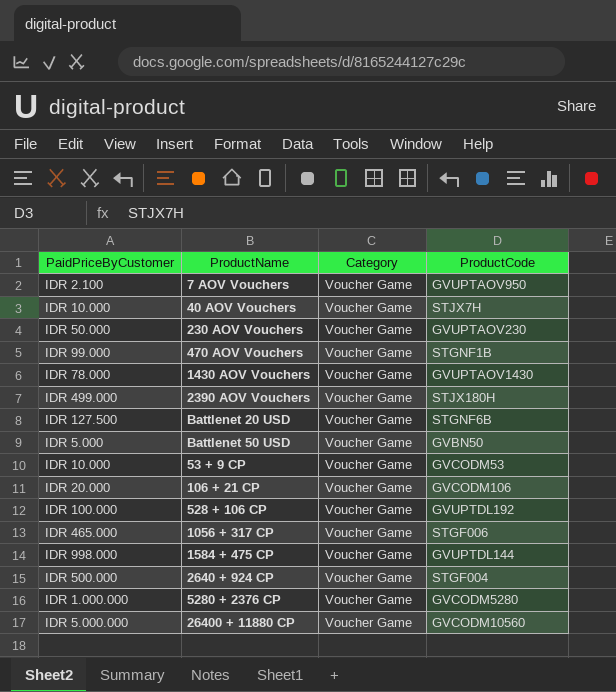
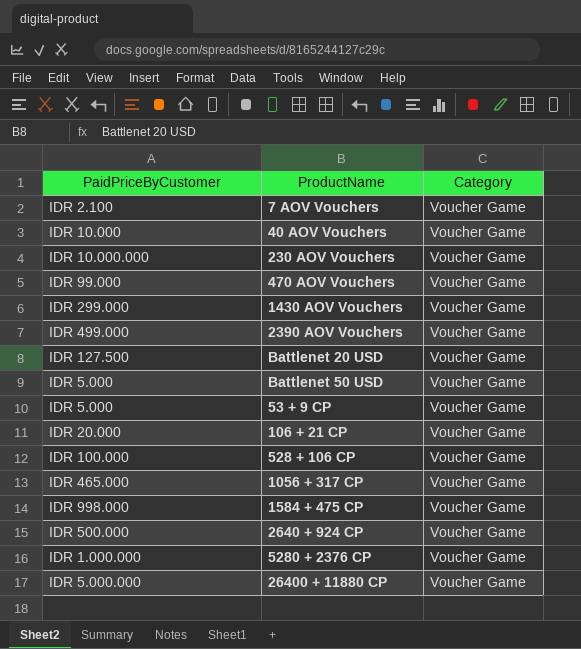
column ProductCode | position: 4 -> none
230 AOV Vouchers | PaidPriceByCustomer: IDR 50.000 -> IDR 10.000.000
1430 AOV Vouchers | PaidPriceByCustomer: IDR 78.000 -> IDR 299.000
53 + 9 CP | PaidPriceByCustomer: IDR 10.000 -> IDR 5.000

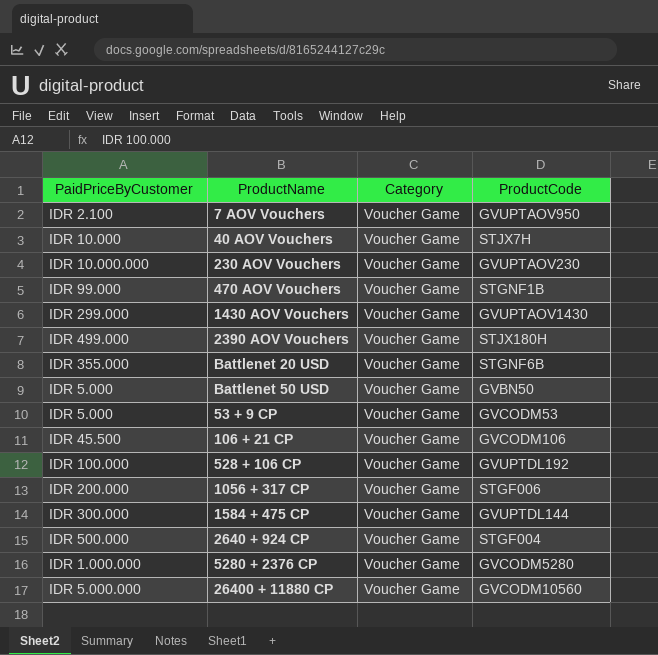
column ProductCode | position: none -> 4
Battlenet 20 USD | PaidPriceByCustomer: IDR 127.500 -> IDR 355.000
106 + 21 CP | PaidPriceByCustomer: IDR 20.000 -> IDR 45.500
1056 + 317 CP | PaidPriceByCustomer: IDR 465.000 -> IDR 200.000
1584 + 475 CP | PaidPriceByCustomer: IDR 998.000 -> IDR 300.000

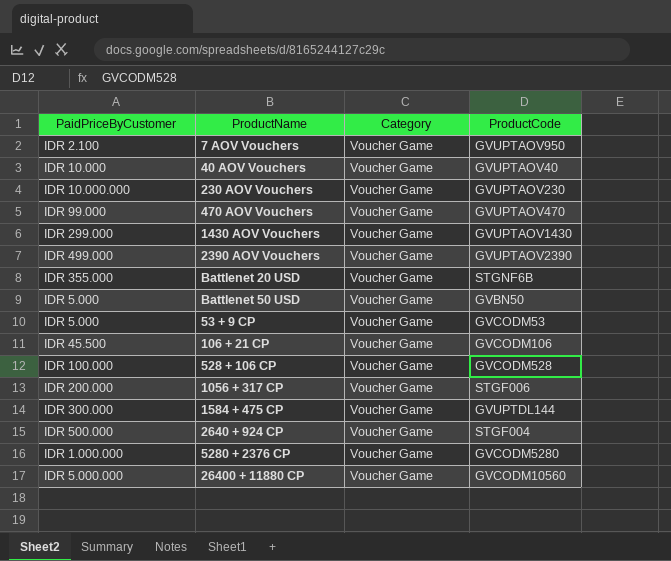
40 AOV Vouchers | ProductCode: STJX7H -> GVUPTAOV40
470 AOV Vouchers | ProductCode: STGNF1B -> GVUPTAOV470
2390 AOV Vouchers | ProductCode: STJX180H -> GVUPTAOV2390
528 + 106 CP | ProductCode: GVUPTDL192 -> GVCODM528

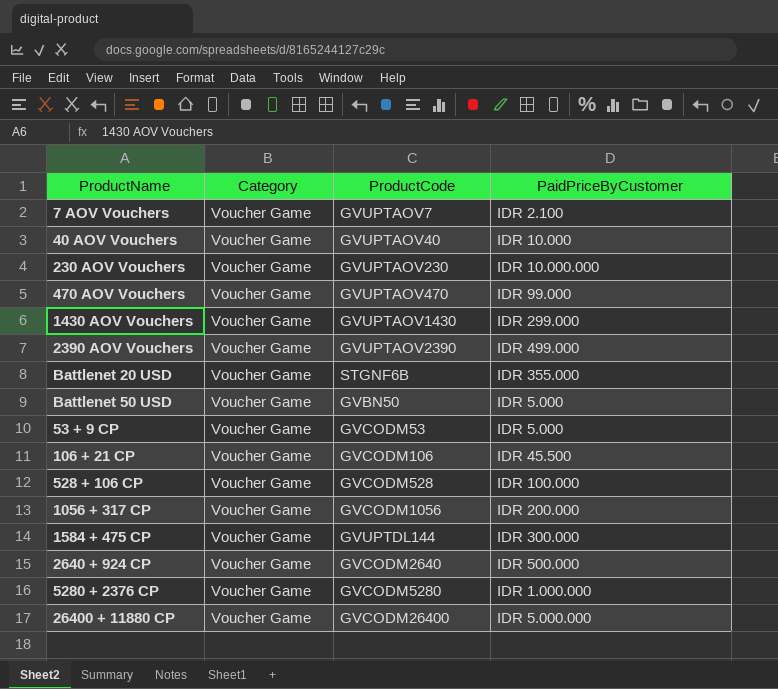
column PaidPriceByCustomer | position: 1 -> 4
7 AOV Vouchers | ProductCode: GVUPTAOV950 -> GVUPTAOV7
1056 + 317 CP | ProductCode: STGF006 -> GVCODM1056
2640 + 924 CP | ProductCode: STGF004 -> GVCODM2640
26400 + 11880 CP | ProductCode: GVCODM10560 -> GVCODM26400

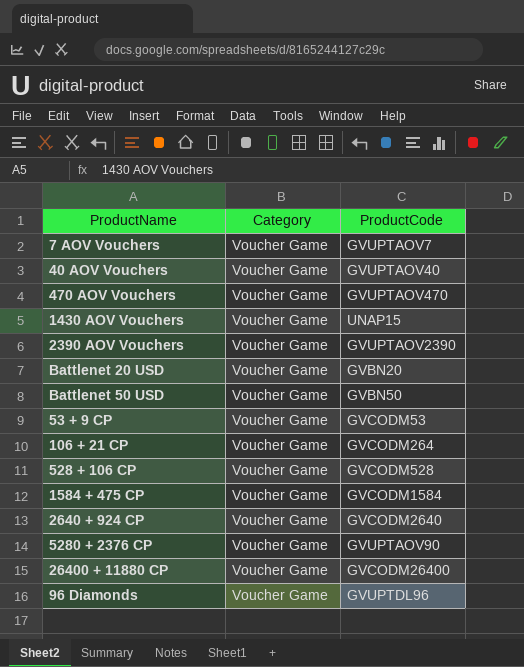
column PaidPriceByCustomer | position: 4 -> none
row 230 AOV Vouchers: Voucher Game | GVUPTAOV230 | IDR 10.000.000 -> none
row 1056 + 317 CP: Voucher Game | GVCODM1056 | IDR 200.000 -> none
1430 AOV Vouchers | ProductCode: GVUPTAOV1430 -> UNAP15
Battlenet 20 USD | ProductCode: STGNF6B -> GVBN20
106 + 21 CP | ProductCode: GVCODM106 -> GVCODM264
1584 + 475 CP | ProductCode: GVUPTDL144 -> GVCODM1584
5280 + 2376 CP | ProductCode: GVCODM5280 -> GVUPTAOV90
row 96 Diamonds: none -> Voucher Game | GVUPTDL96

